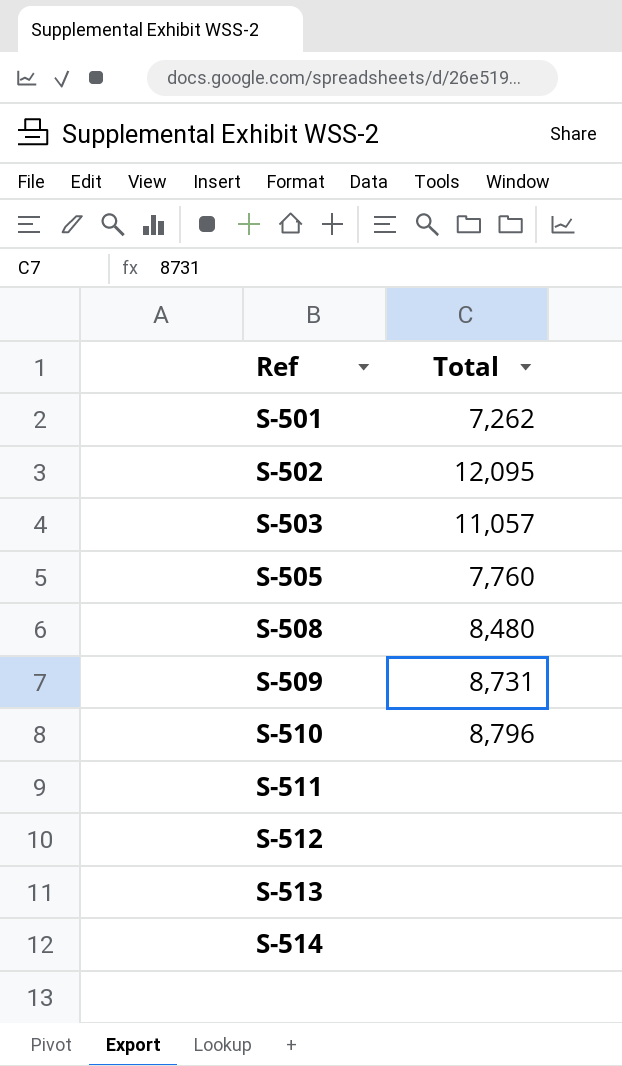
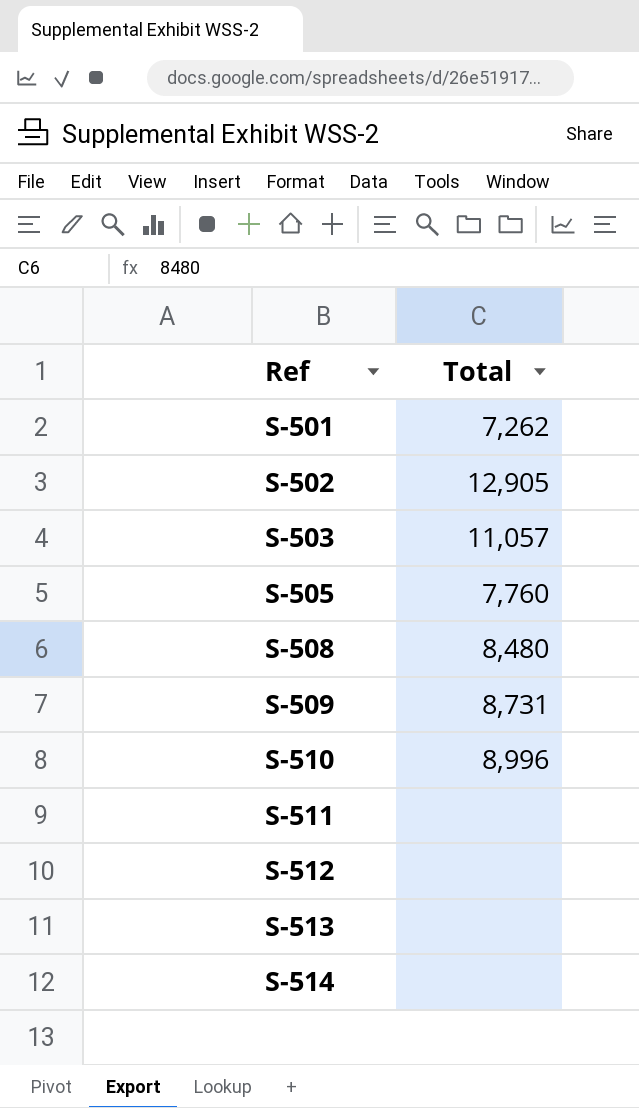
S-502 | Total: 12,095 -> 12,905
S-510 | Total: 8,796 -> 8,996

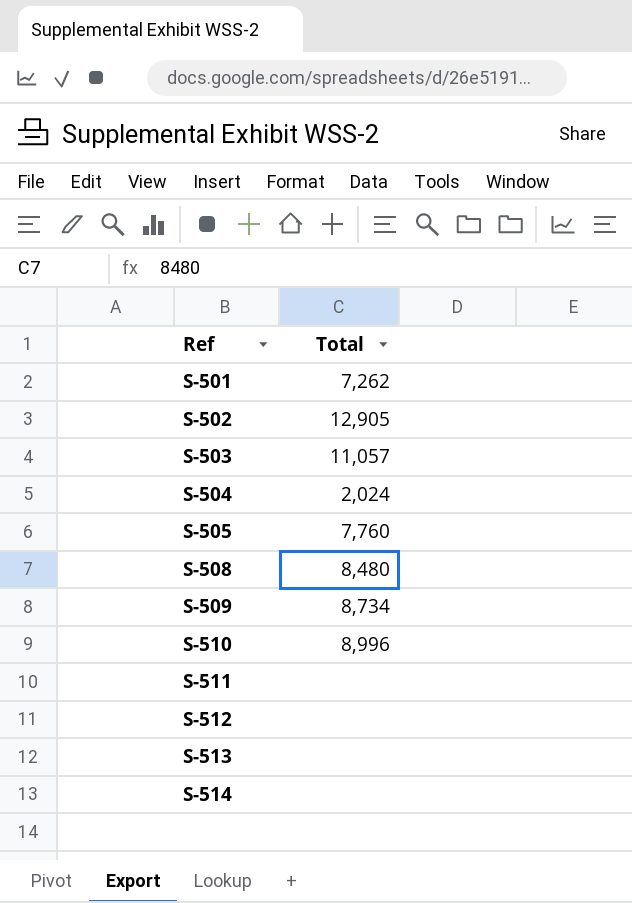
row S-504: none -> 2,024
S-509 | Total: 8,731 -> 8,734

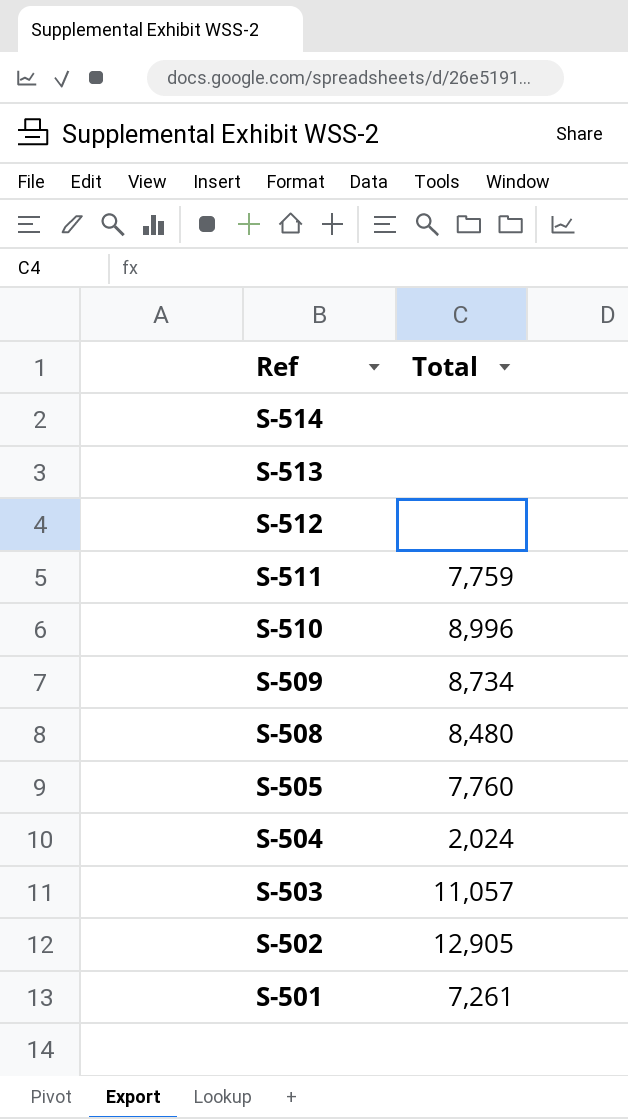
row order: Ref ascending -> Ref descending
S-511 | Total: none -> 7,759
S-501 | Total: 7,262 -> 7,261

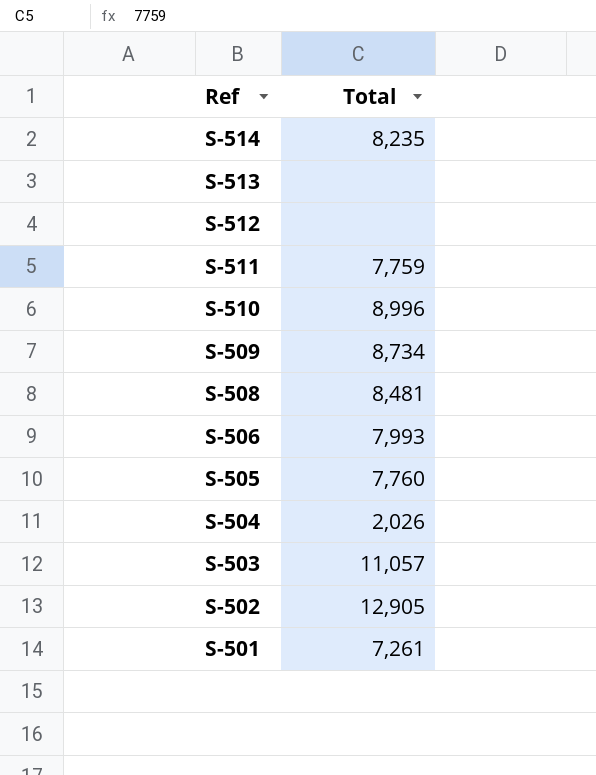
S-514 | Total: none -> 8,235
S-508 | Total: 8,480 -> 8,481
row S-506: none -> 7,993
S-504 | Total: 2,024 -> 2,026

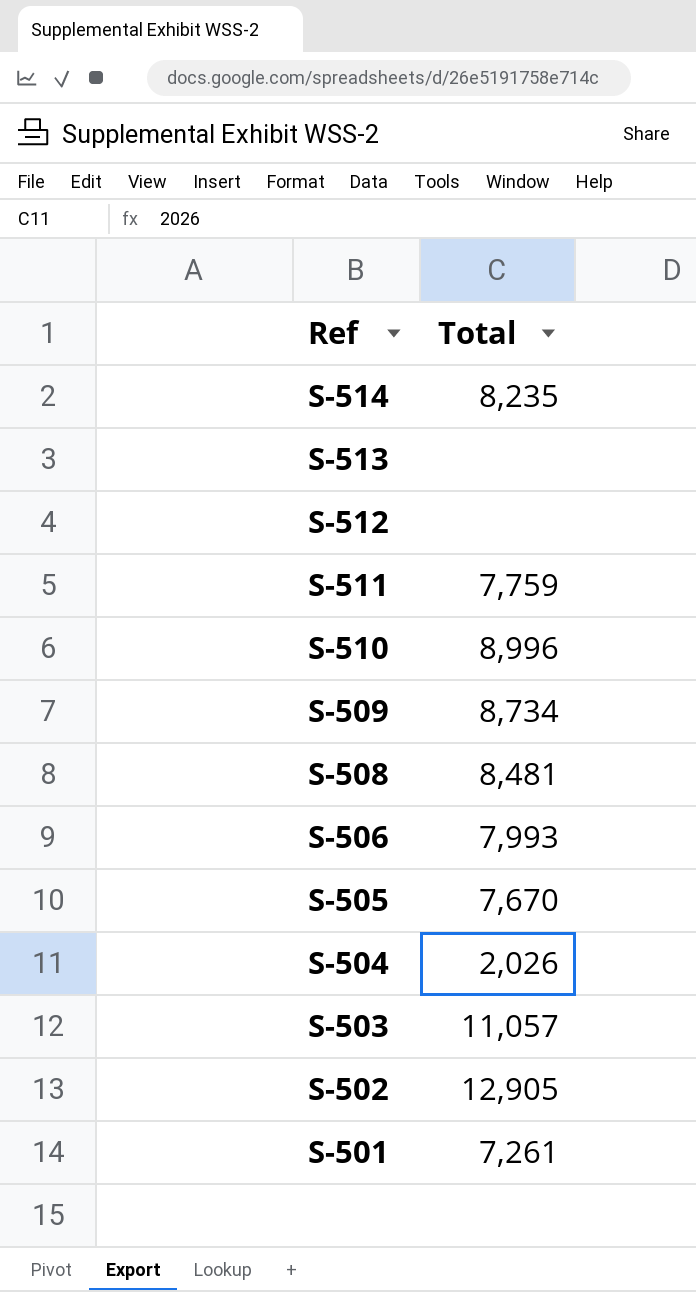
S-505 | Total: 7,760 -> 7,670

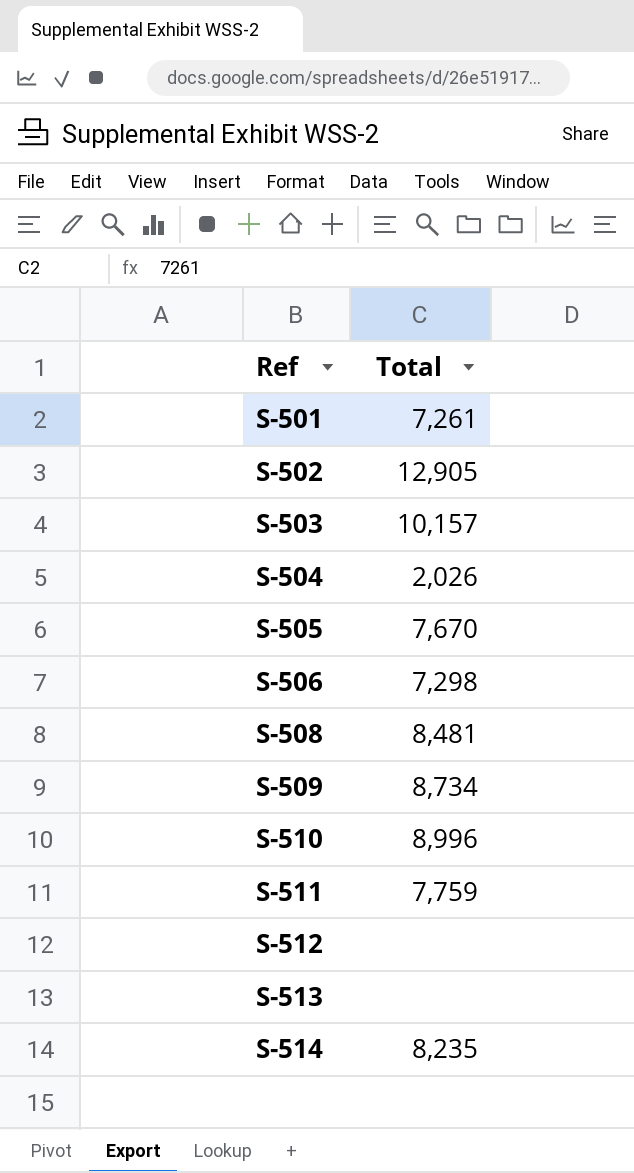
row order: Ref descending -> Ref ascending
S-503 | Total: 11,057 -> 10,157
S-506 | Total: 7,993 -> 7,298

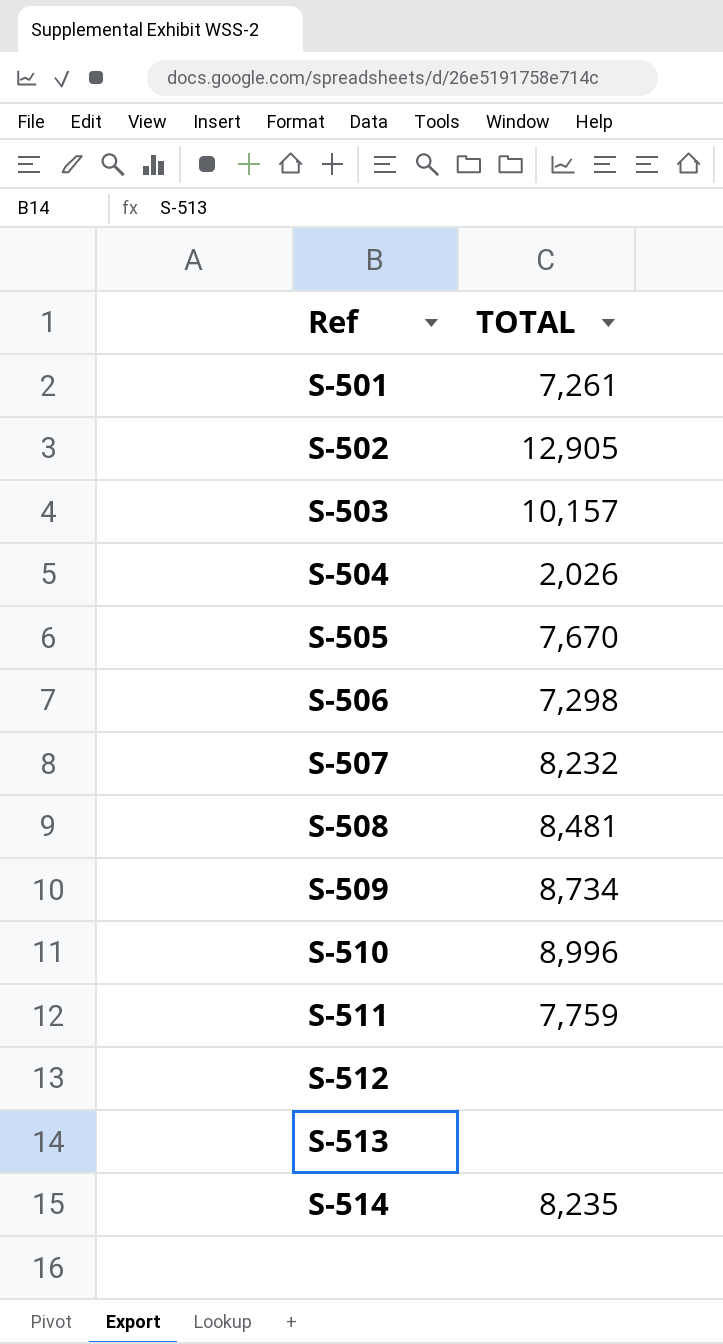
column name: Total -> TOTAL
row S-507: none -> 8,232

